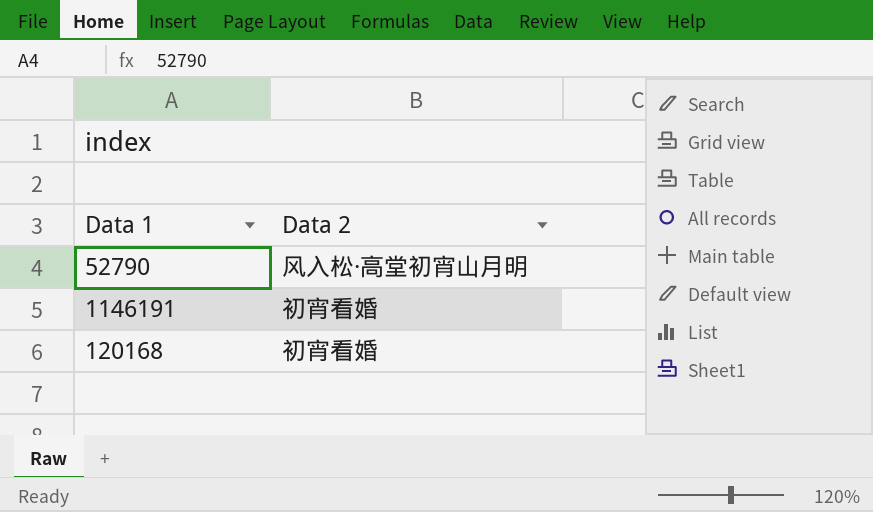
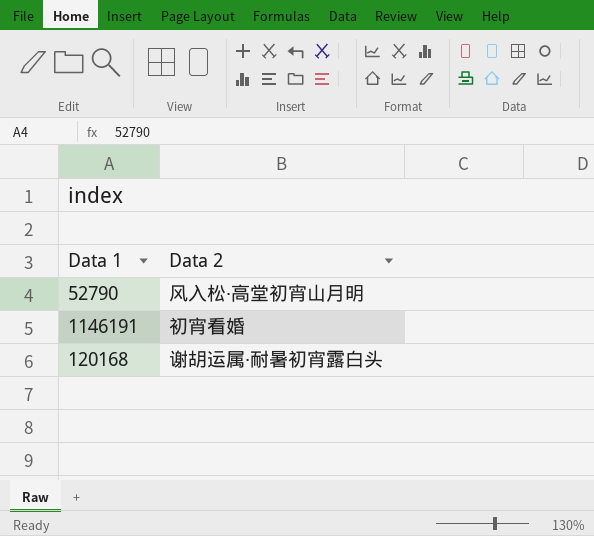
120168 | Data 2: 初宵看婚 -> 谢胡运属·耐暑初宵露白头

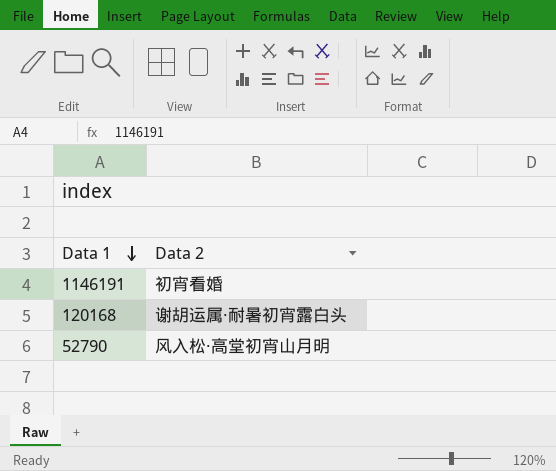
row order: none -> Data 1 descending

